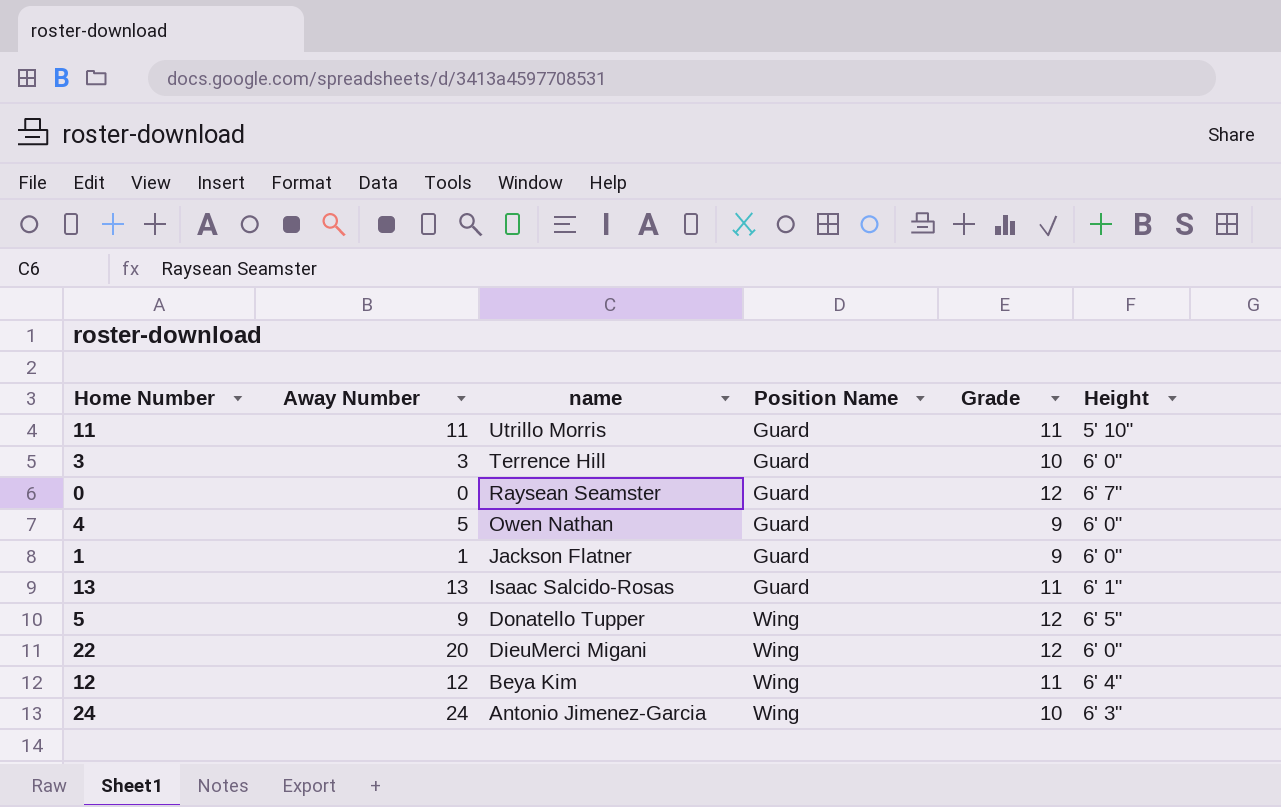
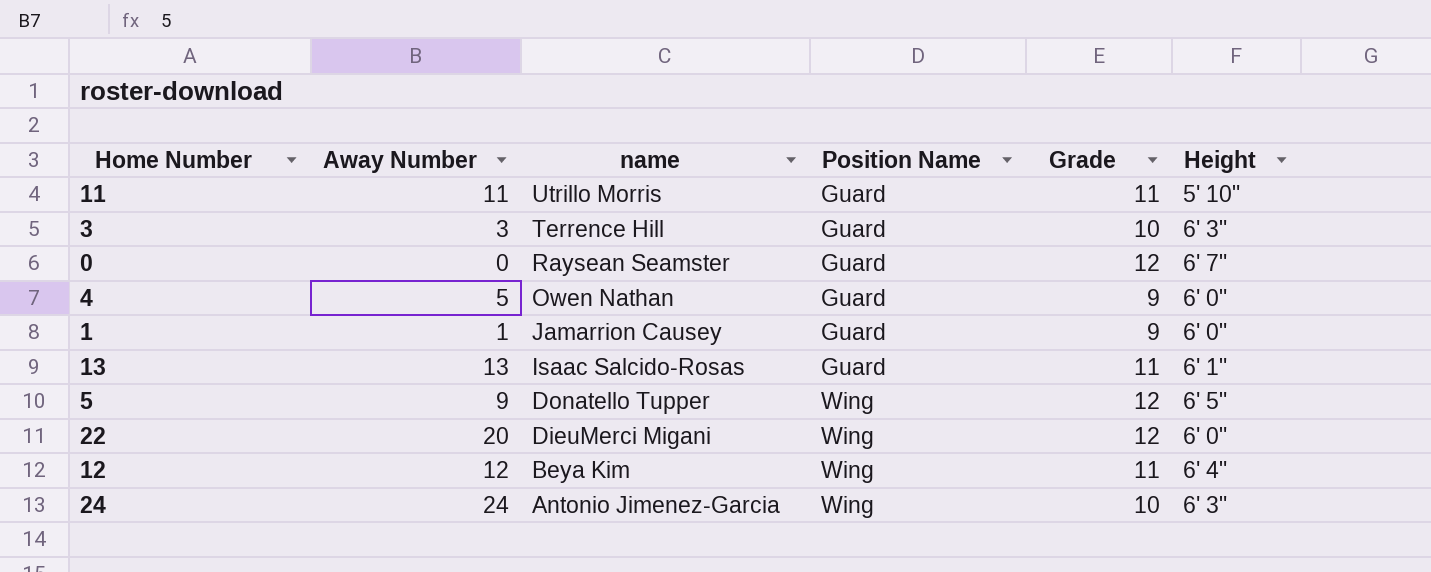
3 | Height: 6' 0" -> 6' 3"
1 | name: Jackson Flatner -> Jamarrion Causey

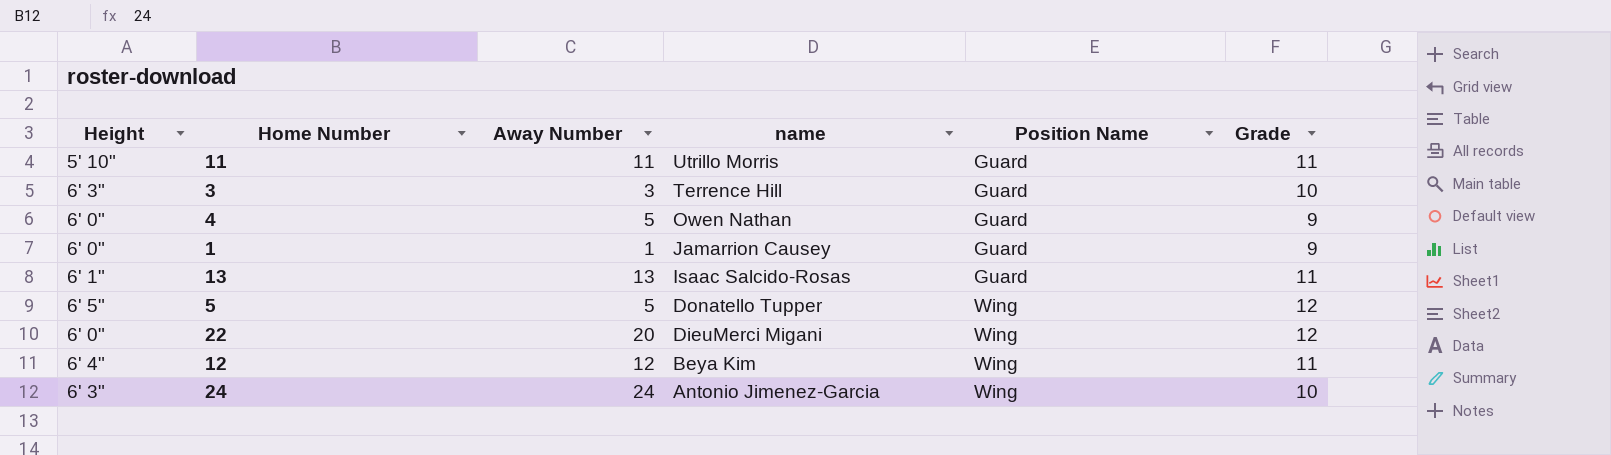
column Height | position: 6 -> 1
row 0: 0 | Raysean Seamster | Guard | 12 | 6' 7" -> none
5 | Away Number: 9 -> 5

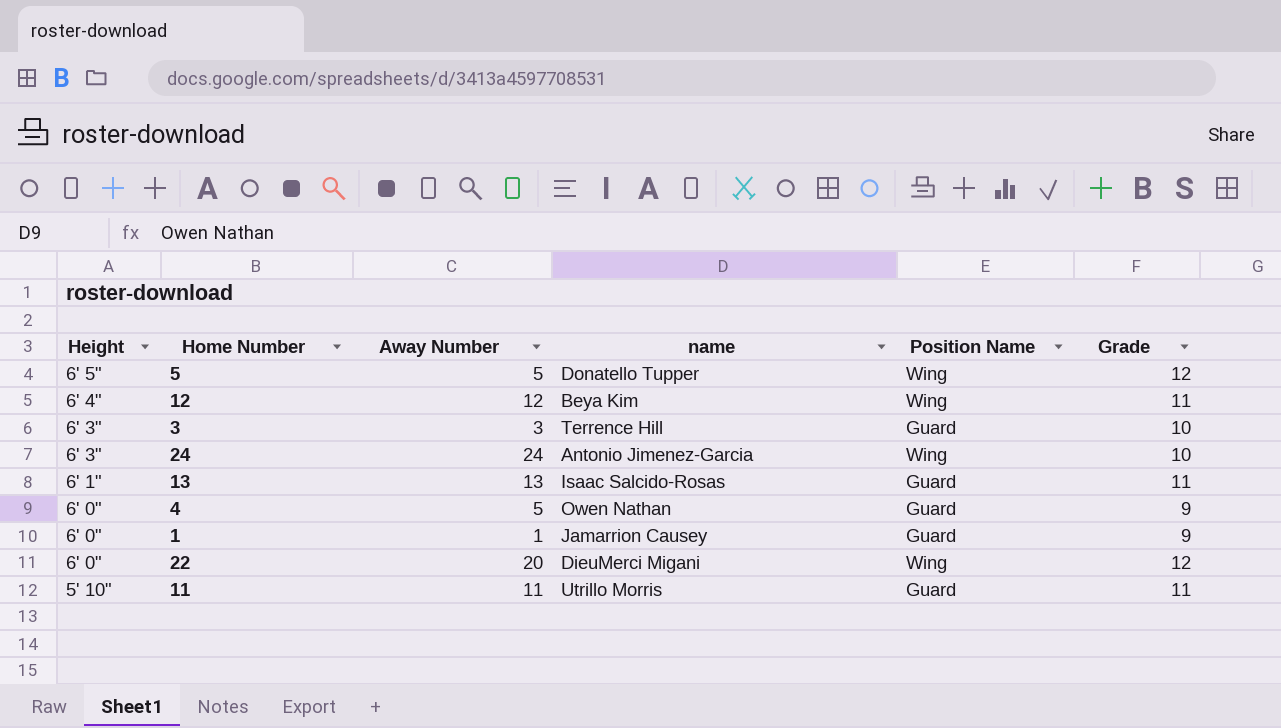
row order: name descending -> Height descending

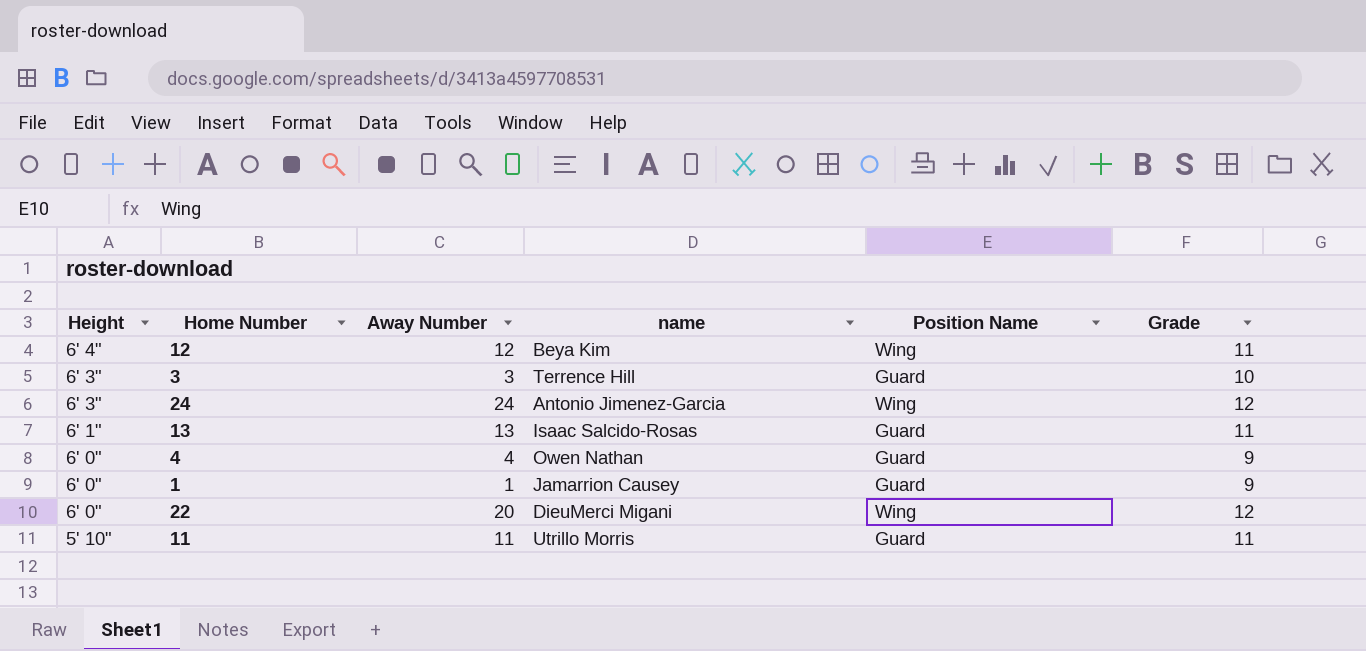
row 5: 6' 5" | 5 | Donatello Tupper | Wing | 12 -> none
24 | Grade: 10 -> 12
4 | Away Number: 5 -> 4

